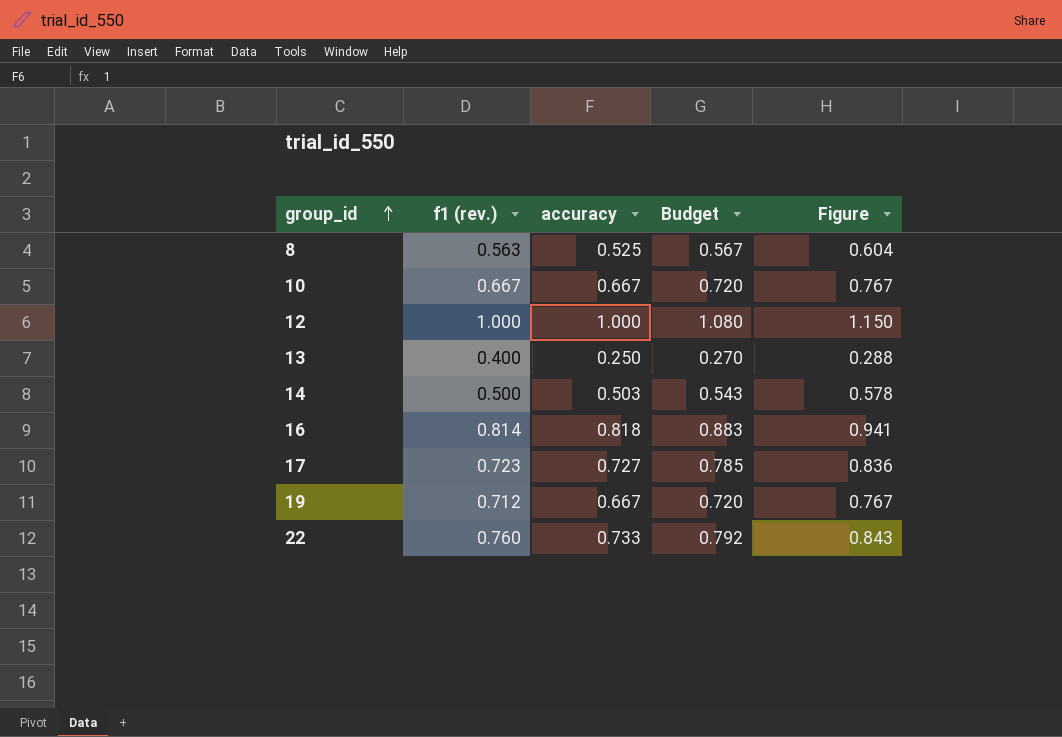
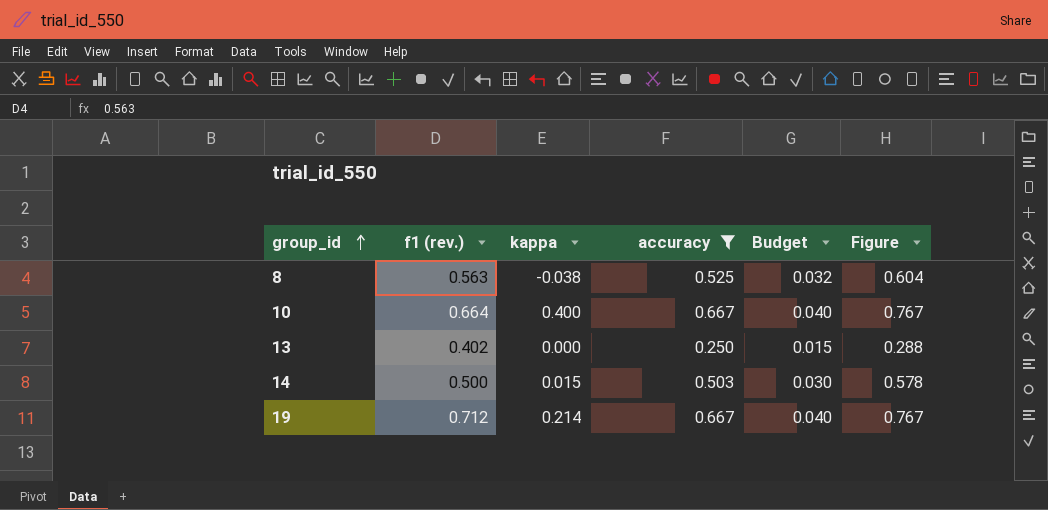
filter: none -> accuracy <= 0.667
column kappa | position: none -> 3
column Budget | formula: [accuracy] * 1.08 -> [accuracy] * 0.06
10 | f1 (rev.): 0.667 -> 0.664
13 | f1 (rev.): 0.400 -> 0.402

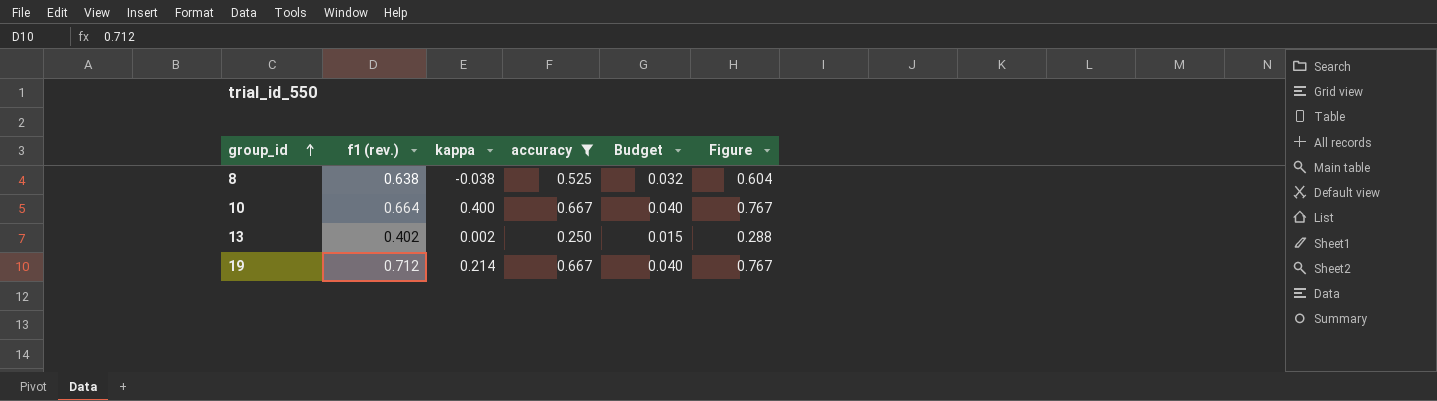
row 14: 0.500 | 0.015 | 0.503 | 0.030 | 0.578 -> none
8 | f1 (rev.): 0.563 -> 0.638
13 | kappa: 0.000 -> 0.002

